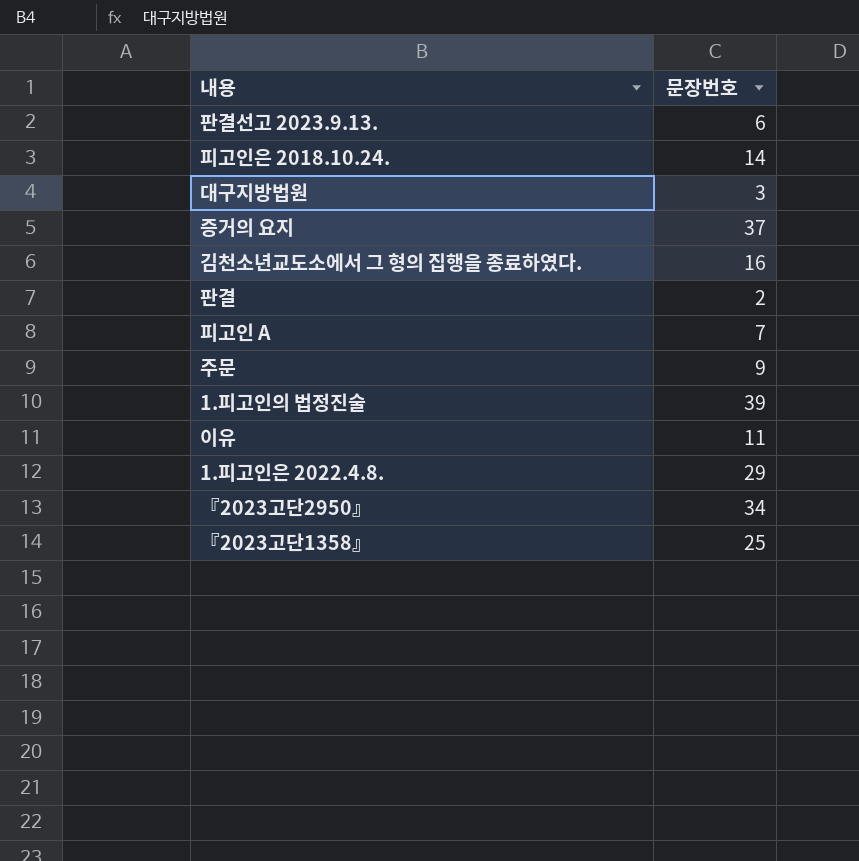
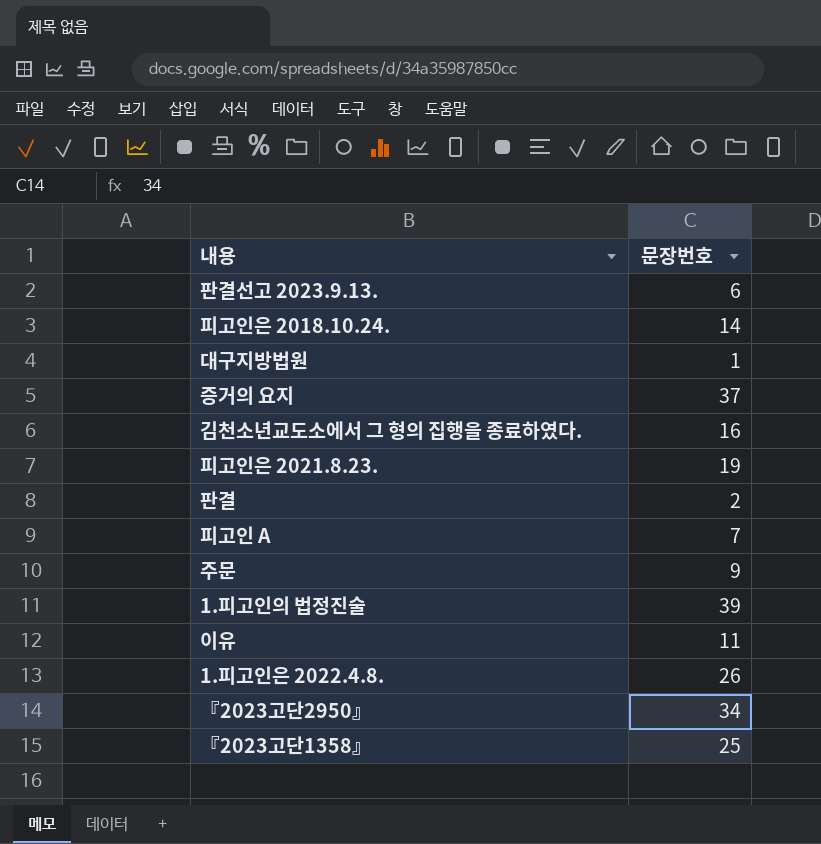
대구지방법원 | 문장번호: 3 -> 1
row 피고인은 2021.8.23.: none -> 19
1.피고인은 2022.4.8. | 문장번호: 29 -> 26

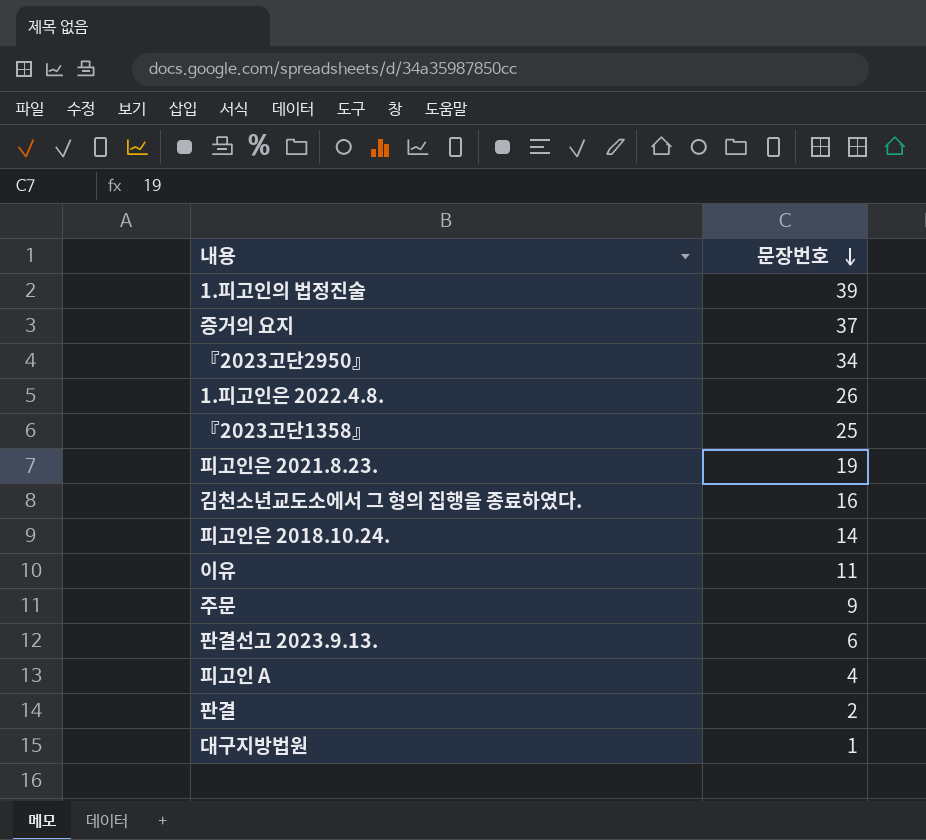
row order: none -> 문장번호 descending
피고인 A | 문장번호: 7 -> 4

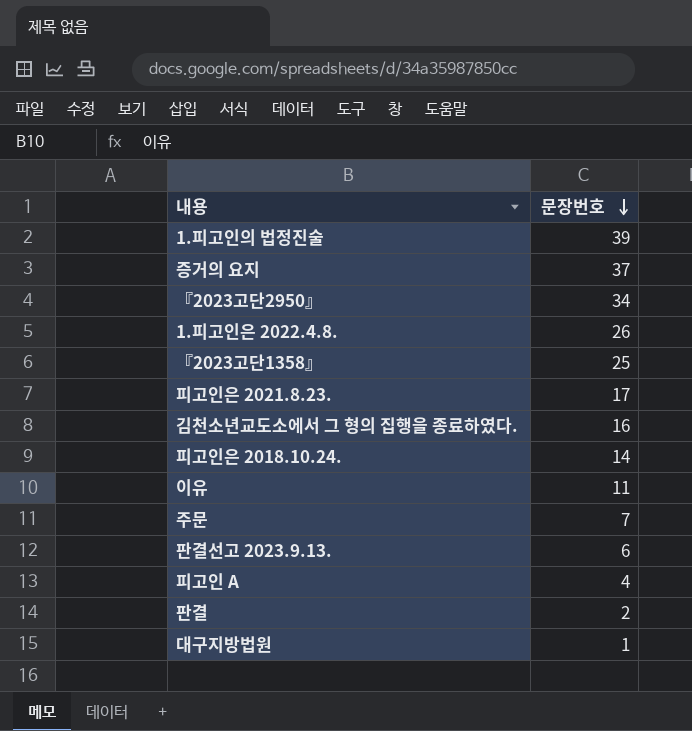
피고인은 2021.8.23. | 문장번호: 19 -> 17
주문 | 문장번호: 9 -> 7

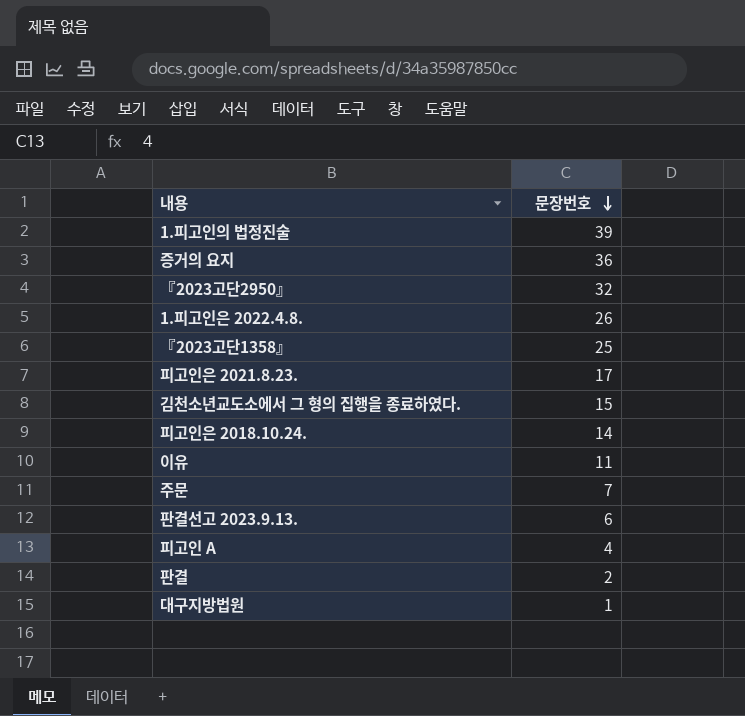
증거의 요지 | 문장번호: 37 -> 36
『2023고단2950』 | 문장번호: 34 -> 32
김천소년교도소에서 그 형의 집행을 종료하였다. | 문장번호: 16 -> 15

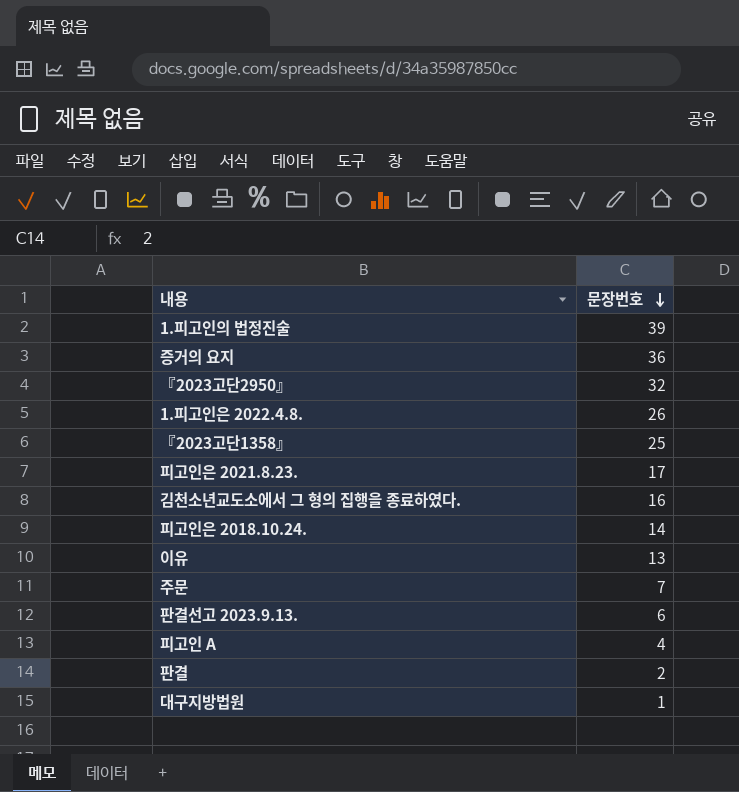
김천소년교도소에서 그 형의 집행을 종료하였다. | 문장번호: 15 -> 16
이유 | 문장번호: 11 -> 13

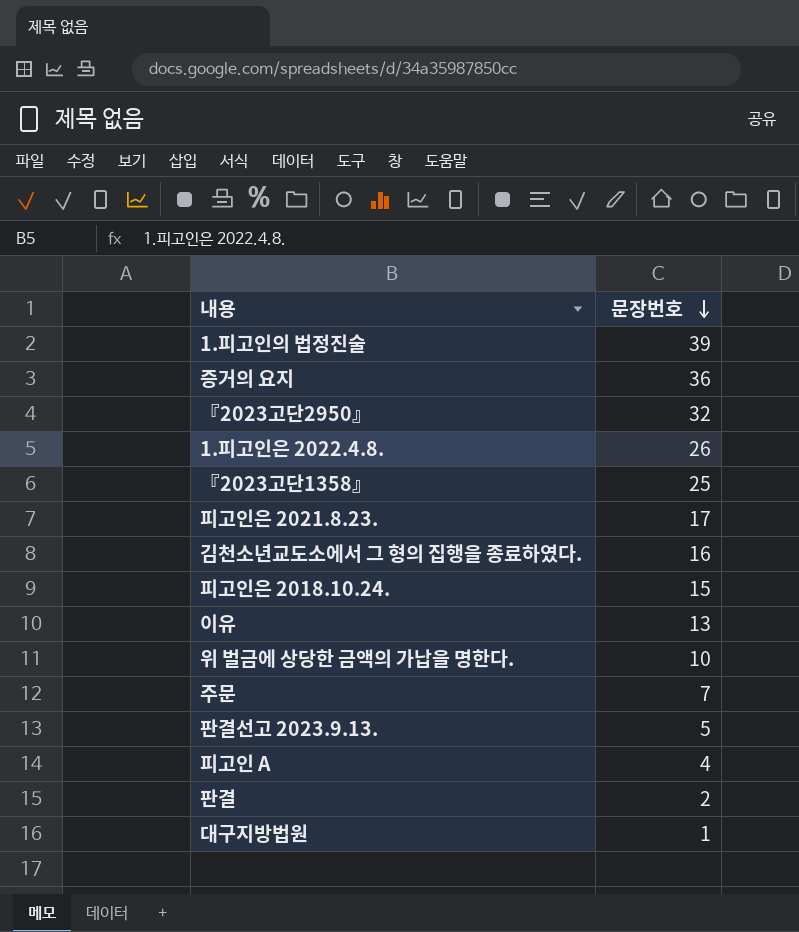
피고인은 2018.10.24. | 문장번호: 14 -> 15
row 위 벌금에 상당한 금액의 가납을 명한다.: none -> 10
판결선고 2023.9.13. | 문장번호: 6 -> 5

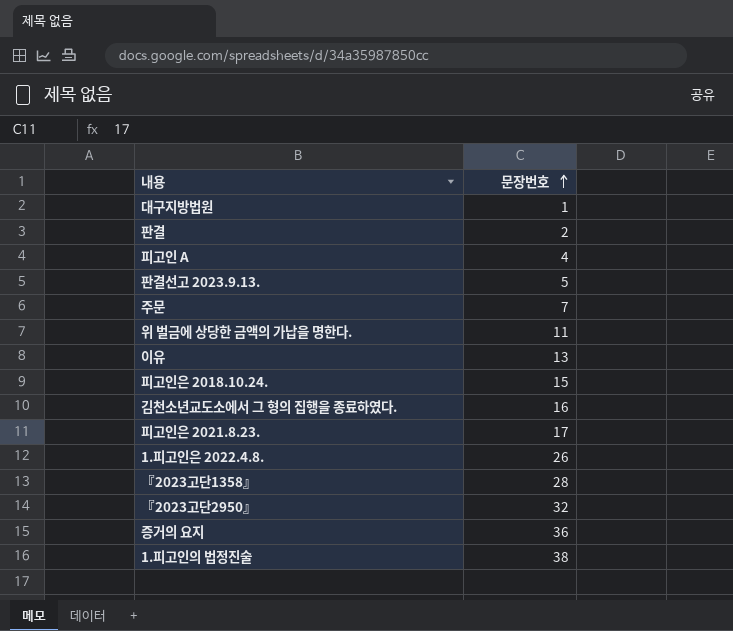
row order: 문장번호 descending -> 문장번호 ascending
위 벌금에 상당한 금액의 가납을 명한다. | 문장번호: 10 -> 11
『2023고단1358』 | 문장번호: 25 -> 28
1.피고인의 법정진술 | 문장번호: 39 -> 38

